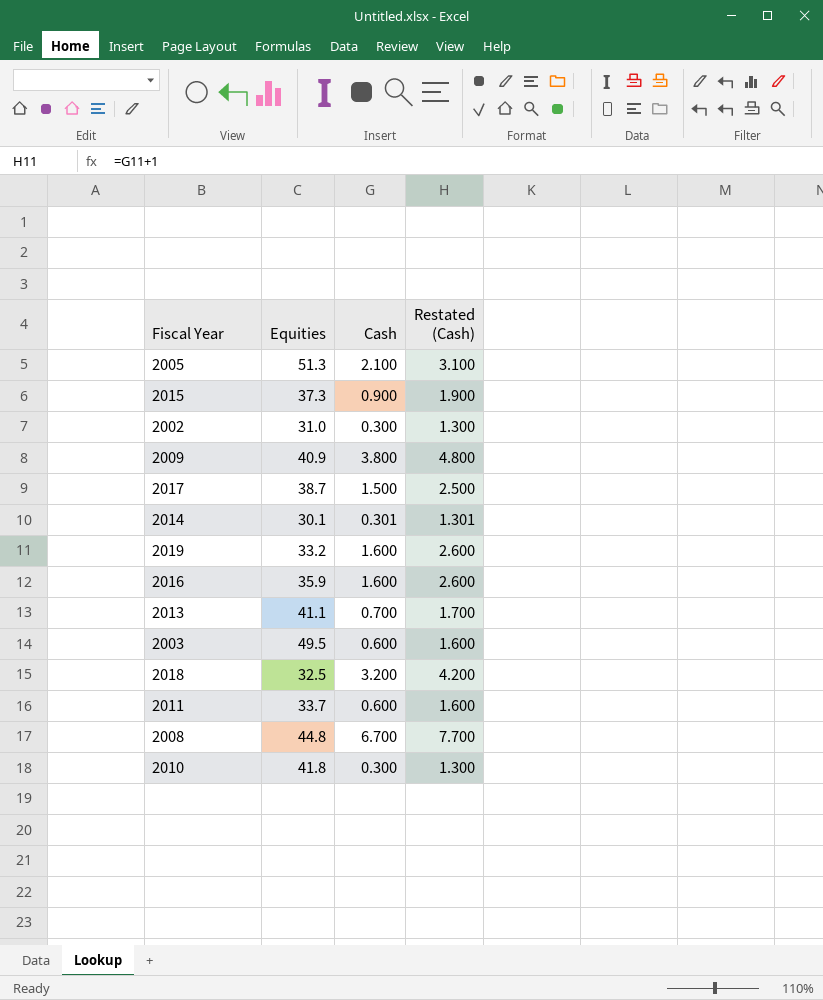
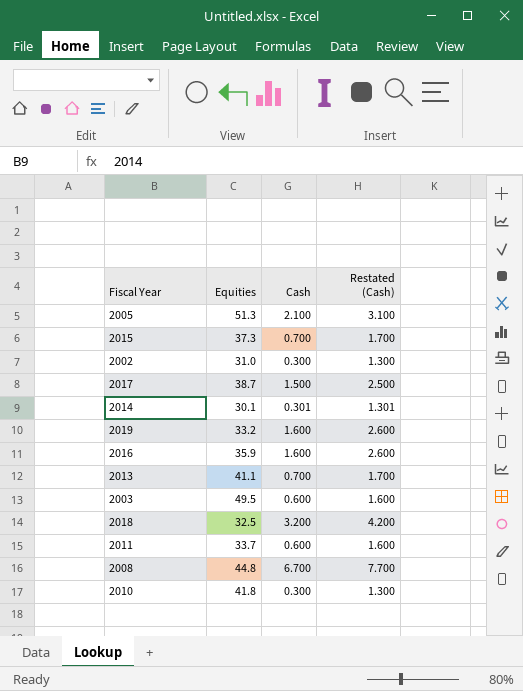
row 2009: 40.9 | 3.800 | 4.800 -> none
2015 | Cash: 0.900 -> 0.700
2015 | Restated (Cash): 1.900 -> 1.700

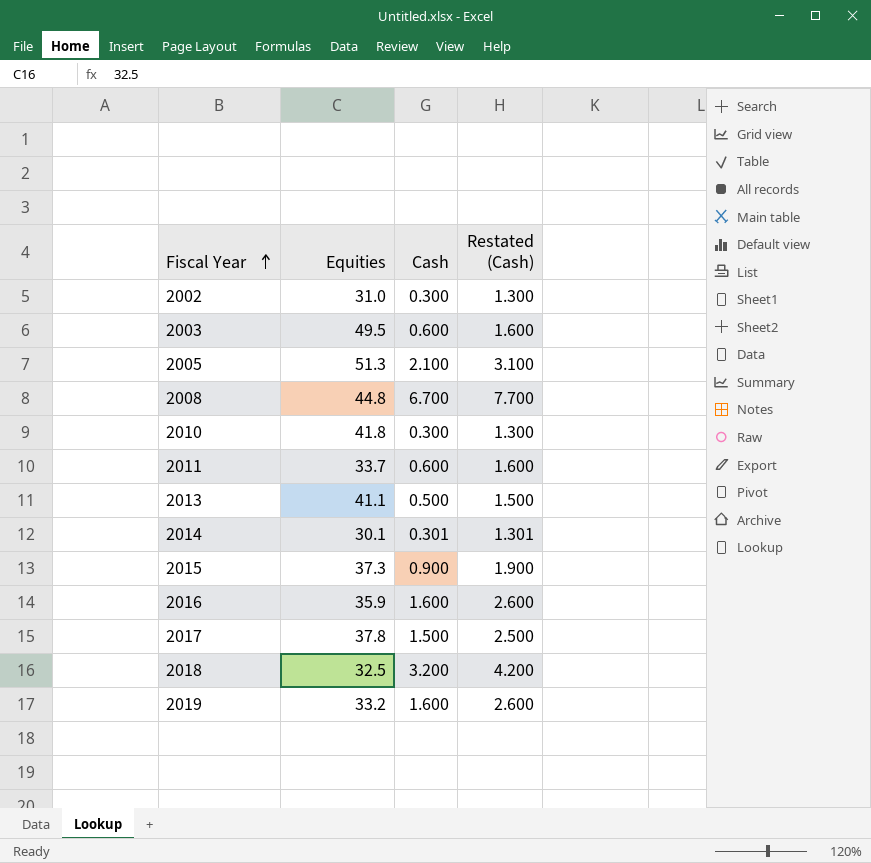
row order: none -> Fiscal Year ascending
2013 | Cash: 0.700 -> 0.500
2013 | Restated (Cash): 1.700 -> 1.500
2015 | Cash: 0.700 -> 0.900
2015 | Restated (Cash): 1.700 -> 1.900
2017 | Equities: 38.7 -> 37.8

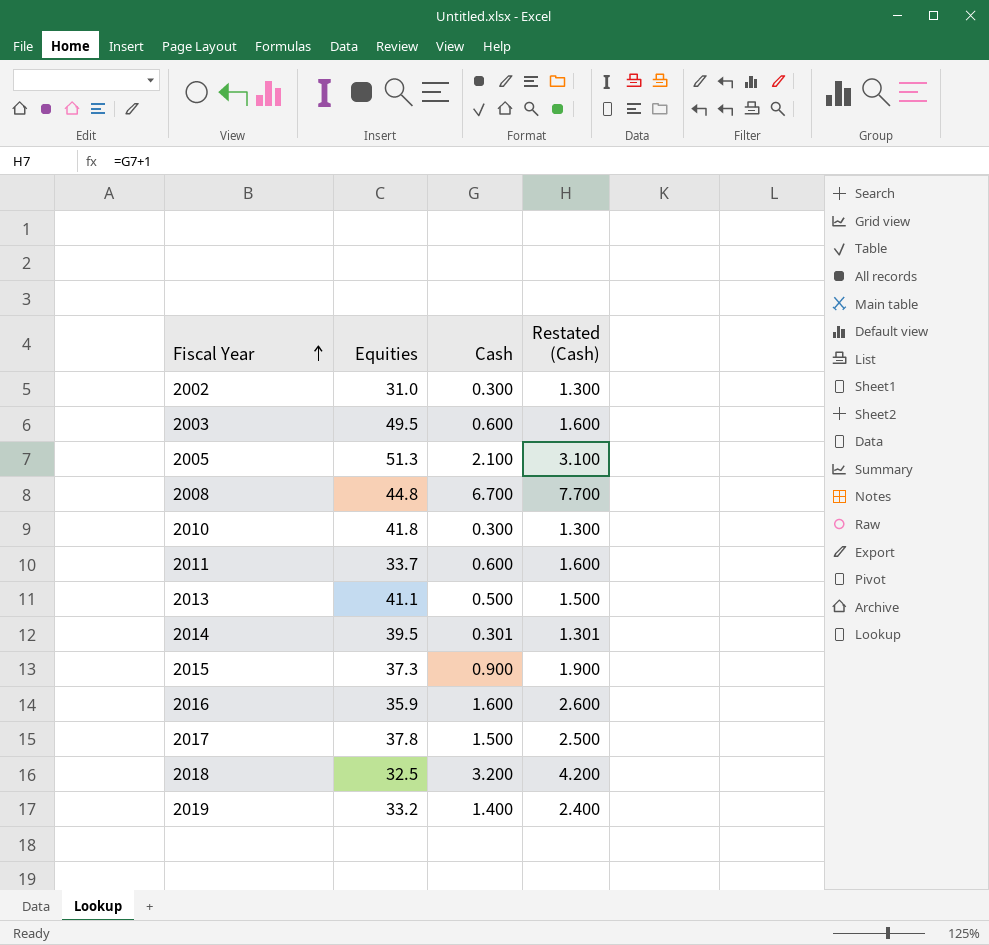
2014 | Equities: 30.1 -> 39.5
2019 | Cash: 1.600 -> 1.400
2019 | Restated (Cash): 2.600 -> 2.400

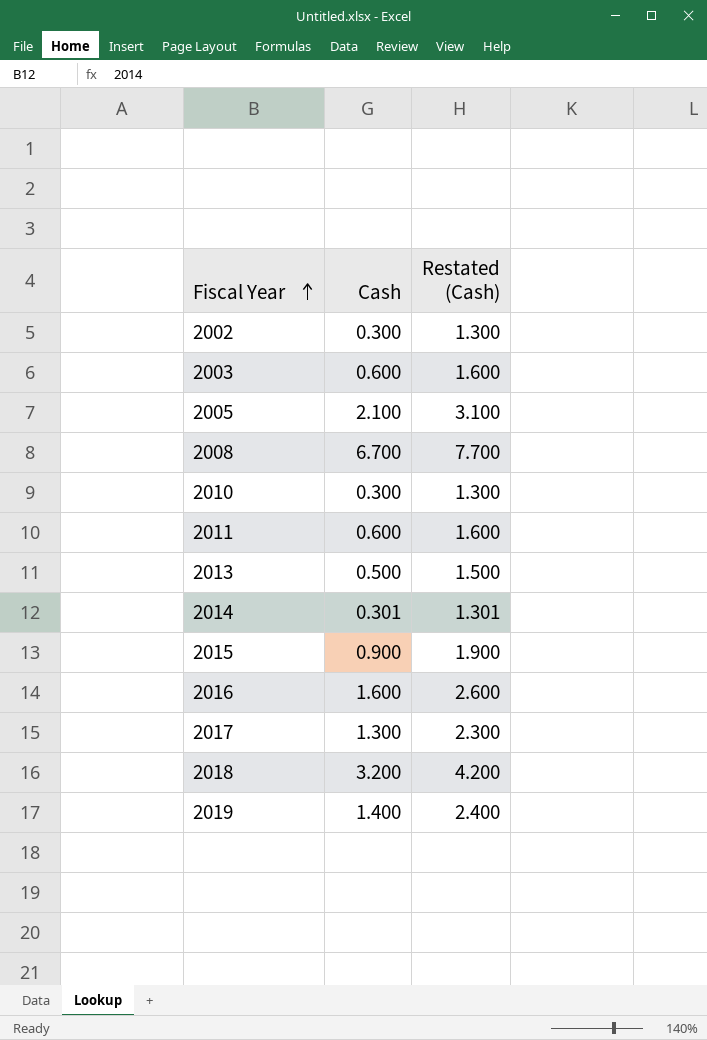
column Equities | position: 2 -> none
2017 | Cash: 1.500 -> 1.300
2017 | Restated (Cash): 2.500 -> 2.300

